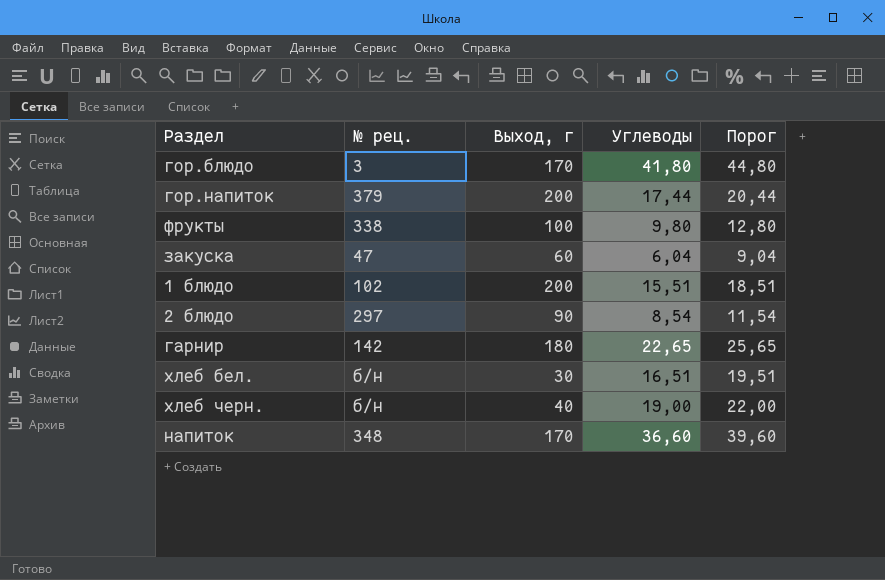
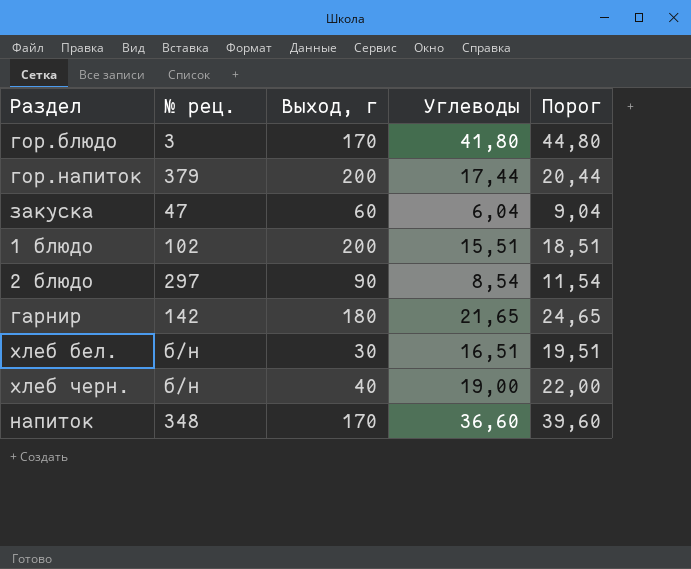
row фрукты: 338 | 100 | 9,80 | 12,80 -> none
гарнир | Углеводы: 22,65 -> 21,65
гарнир | Порог: 25,65 -> 24,65

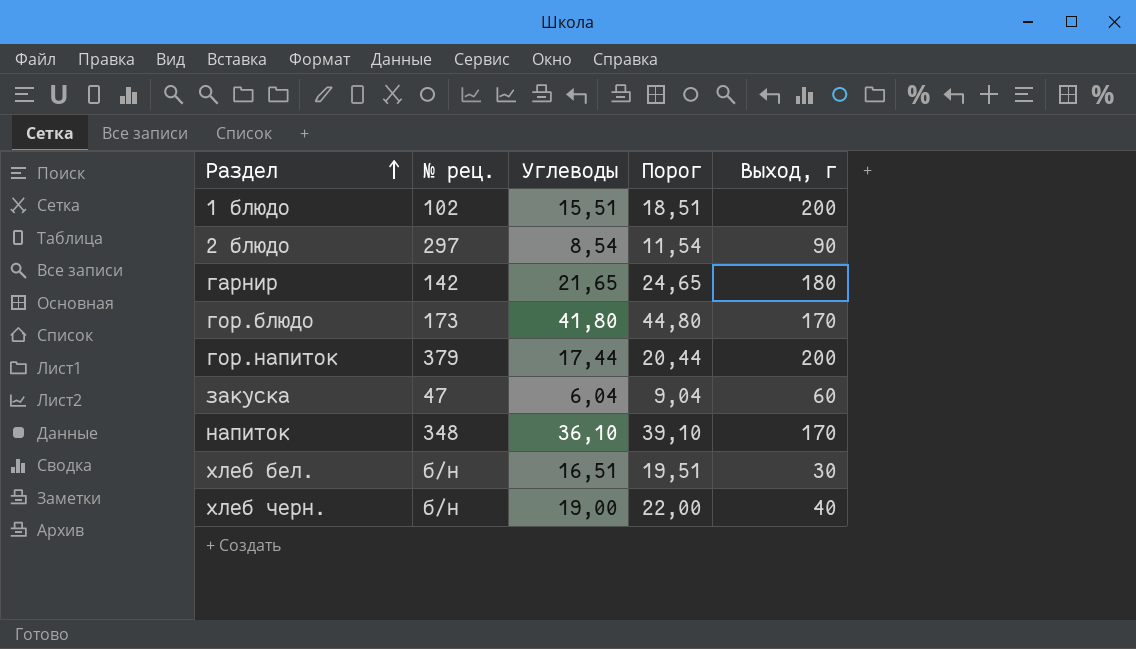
row order: none -> Раздел ascending
column Выход, г | position: 3 -> 5
гор.блюдо | № рец.: 3 -> 173
напиток | Углеводы: 36,60 -> 36,10
напиток | Порог: 39,60 -> 39,10

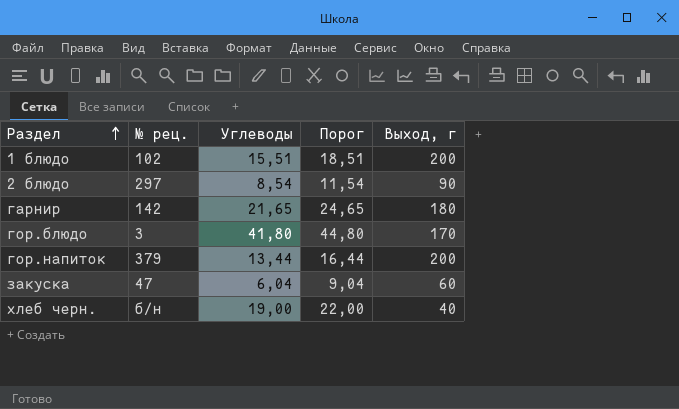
row напиток: 348 | 36,10 | 39,10 | 170 -> none
row хлеб бел.: б/н | 16,51 | 19,51 | 30 -> none
гор.блюдо | № рец.: 173 -> 3
гор.напиток | Углеводы: 17,44 -> 13,44
гор.напиток | Порог: 20,44 -> 16,44

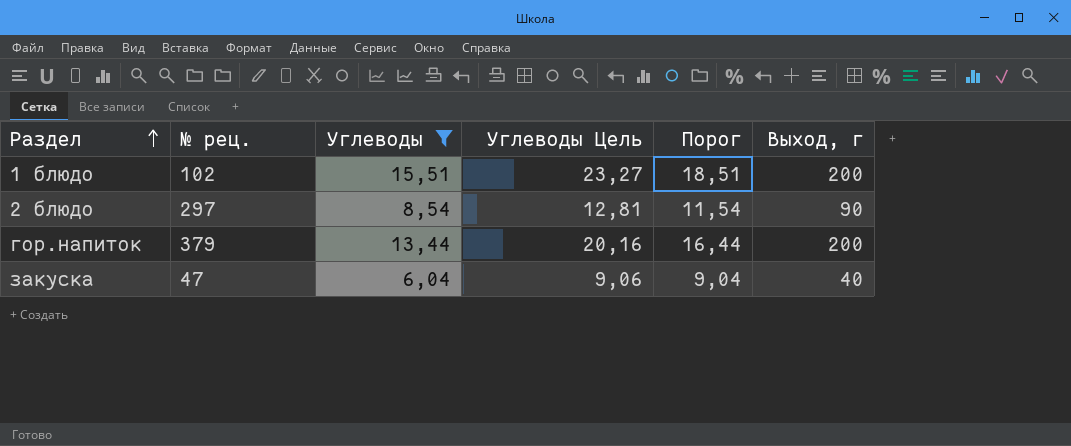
filter: none -> Углеводы <= 15,51
column Углеводы Цель | formula: none -> [Углеводы] * 1,5
закуска | Выход, г: 60 -> 40

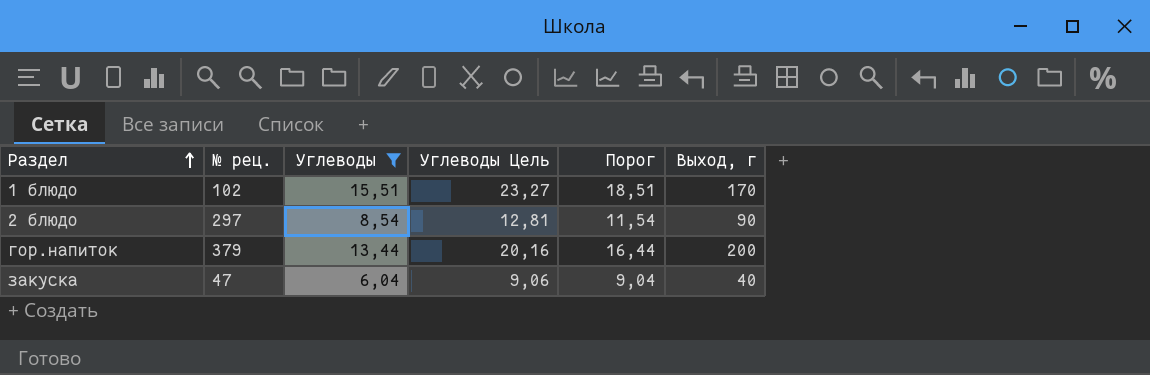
1 блюдо | Выход, г: 200 -> 170

